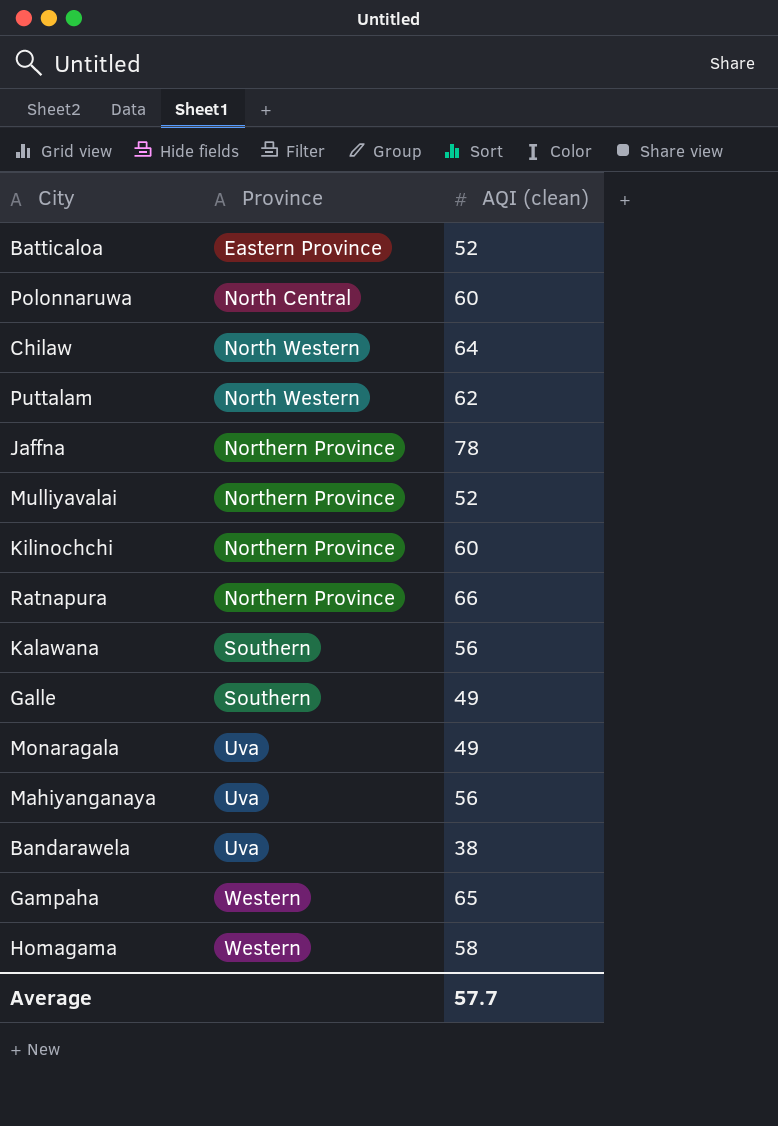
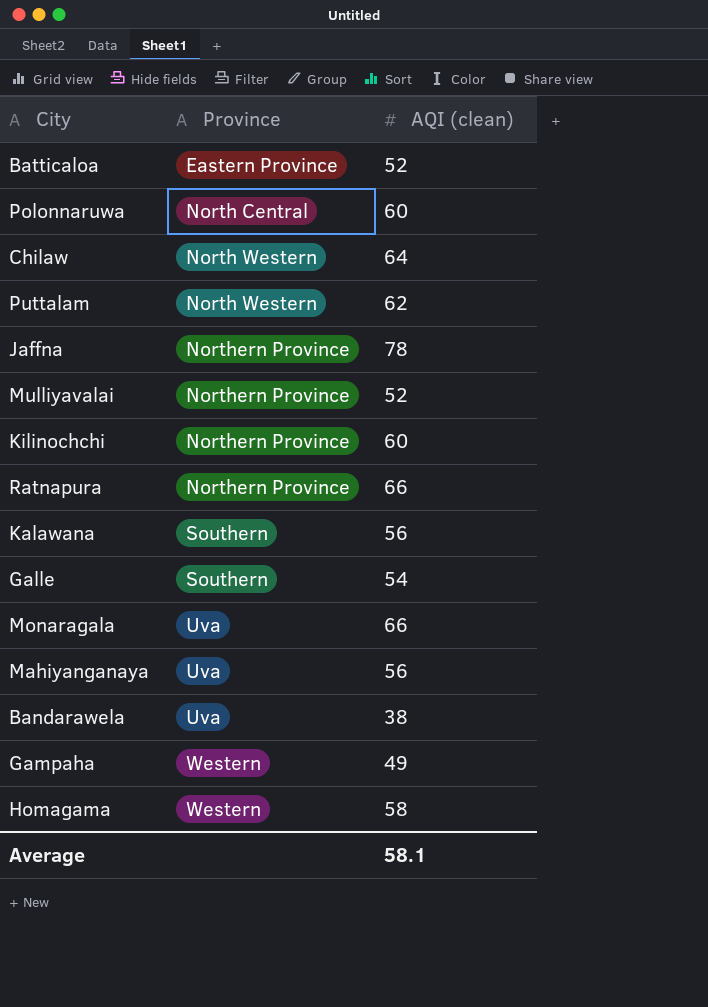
Galle | AQI (clean): 49 -> 54
Monaragala | AQI (clean): 49 -> 66
Gampaha | AQI (clean): 65 -> 49
Average | AQI (clean): 57.7 -> 58.1

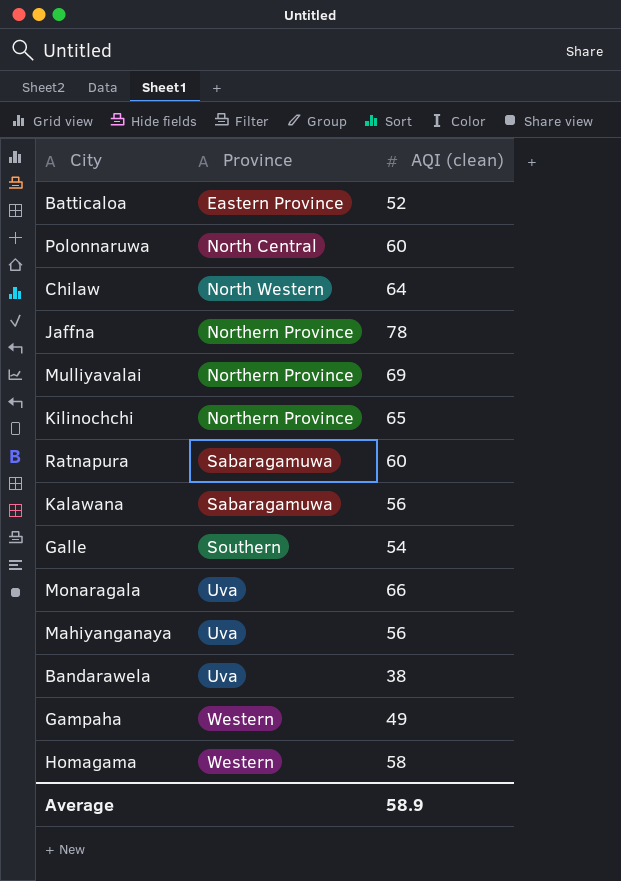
row Puttalam: North Western | 62 -> none
Mulliyavalai | AQI (clean): 52 -> 69
Kilinochchi | AQI (clean): 60 -> 65
Ratnapura | Province: Northern Province -> Sabaragamuwa
Ratnapura | AQI (clean): 66 -> 60
Kalawana | Province: Southern -> Sabaragamuwa
Average | AQI (clean): 58.1 -> 58.9

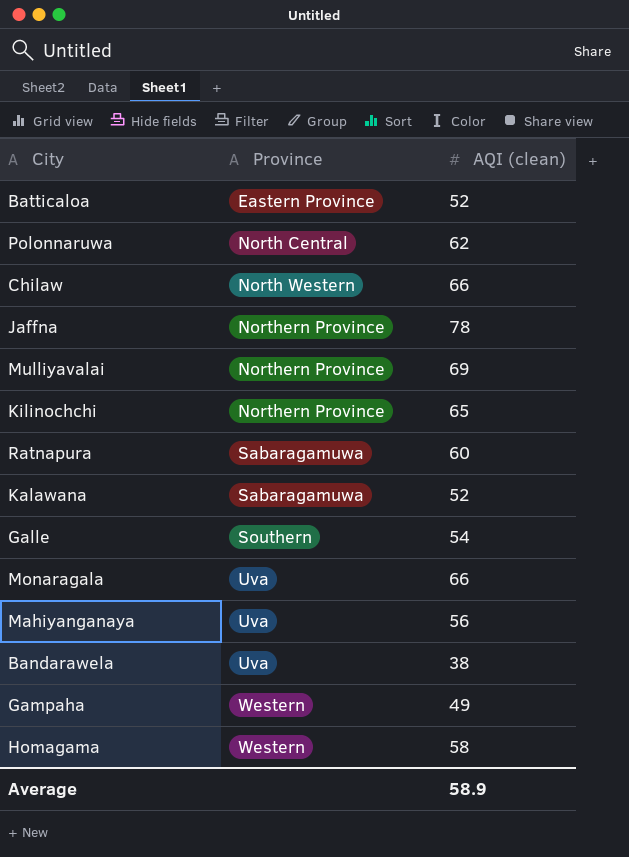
Polonnaruwa | AQI (clean): 60 -> 62
Chilaw | AQI (clean): 64 -> 66
Kalawana | AQI (clean): 56 -> 52

